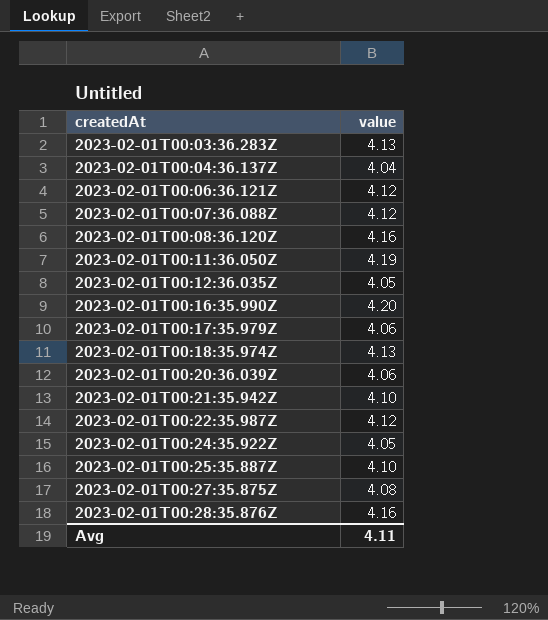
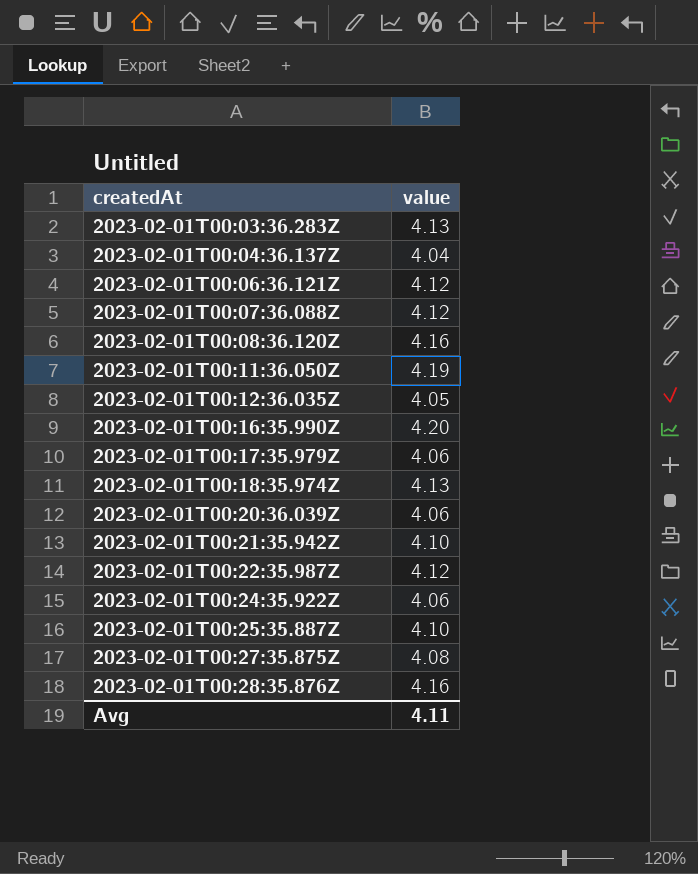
2023-02-01T00:24:35.922Z | value: 4.05 -> 4.06

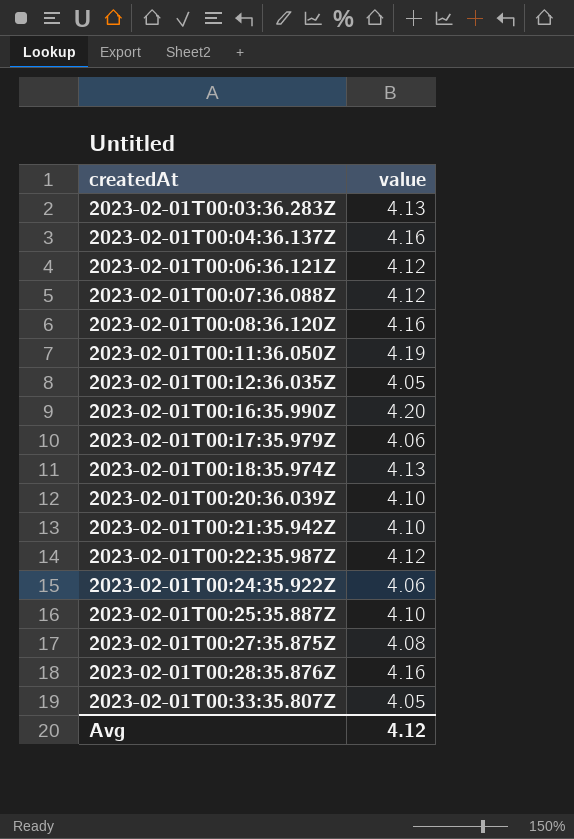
2023-02-01T00:04:36.137Z | value: 4.04 -> 4.16
2023-02-01T00:20:36.039Z | value: 4.06 -> 4.10
row 2023-02-01T00:33:35.807Z: none -> 4.05
Avg | value: 4.11 -> 4.12

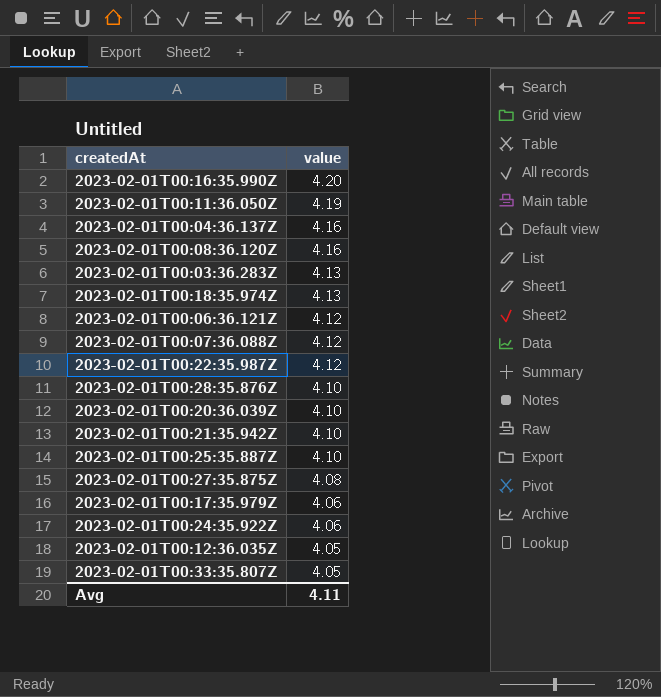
row order: createdAt ascending -> value descending
2023-02-01T00:28:35.876Z | value: 4.16 -> 4.10
Avg | value: 4.12 -> 4.11

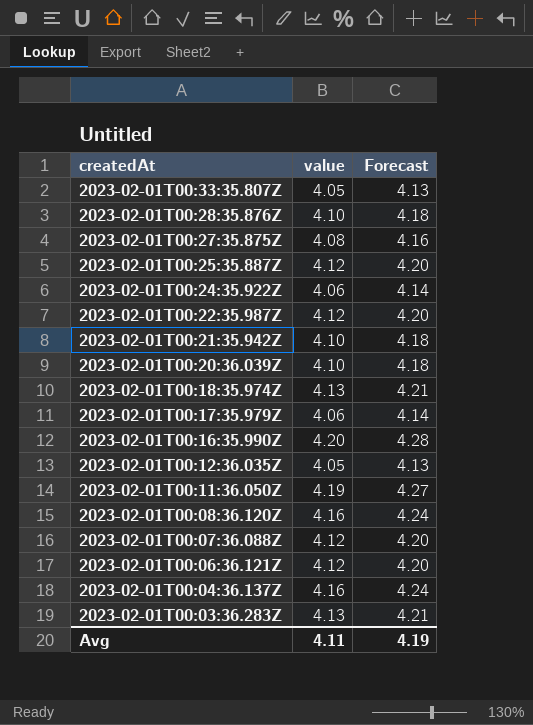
row order: value descending -> createdAt descending
column Forecast | formula: none -> [value] * 1.02
2023-02-01T00:25:35.887Z | value: 4.10 -> 4.12

